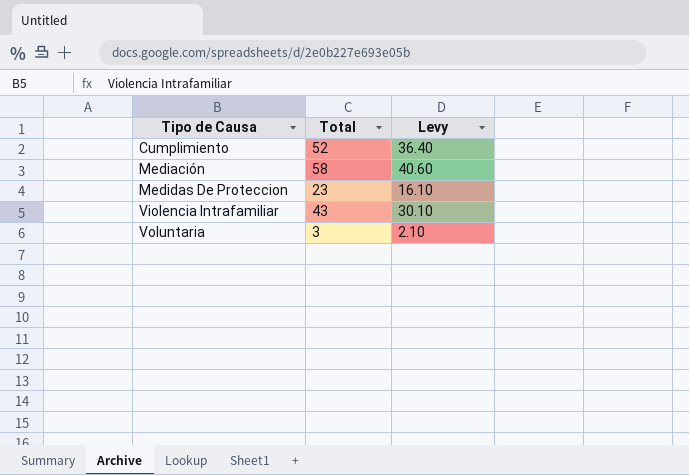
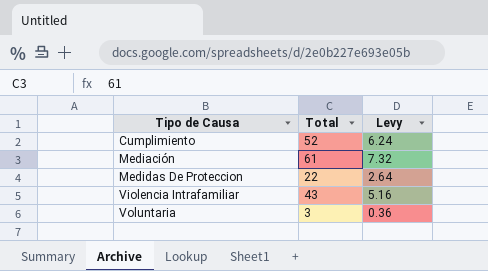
column Levy | formula: [Total] * 0.7 -> [Total] * 0.12
Mediación | Total: 58 -> 61
Medidas De Proteccion | Total: 23 -> 22

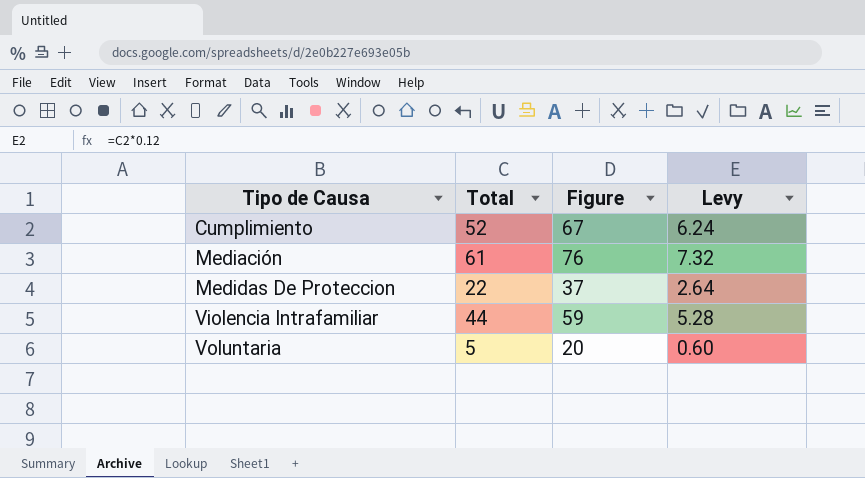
column Figure | formula: none -> [Total] + 15
Violencia Intrafamiliar | Total: 43 -> 44
Violencia Intrafamiliar | Levy: 5.16 -> 5.28
Voluntaria | Total: 3 -> 5
Voluntaria | Levy: 0.36 -> 0.60

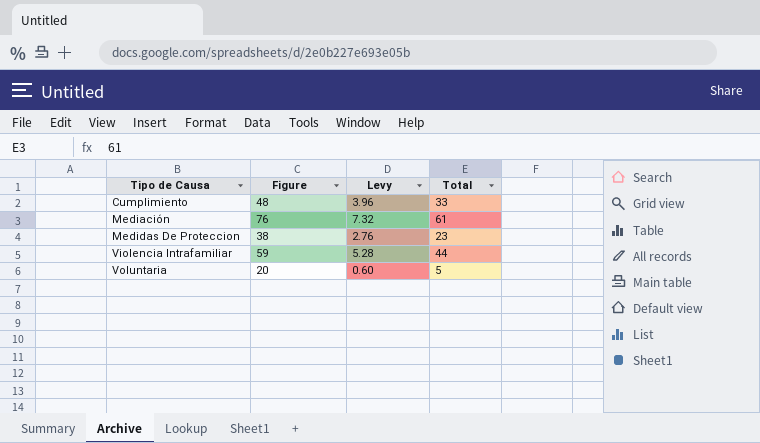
column Total | position: 2 -> 4
Cumplimiento | Figure: 67 -> 48
Cumplimiento | Levy: 6.24 -> 3.96
Cumplimiento | Total: 52 -> 33
Medidas De Proteccion | Figure: 37 -> 38
Medidas De Proteccion | Levy: 2.64 -> 2.76
Medidas De Proteccion | Total: 22 -> 23

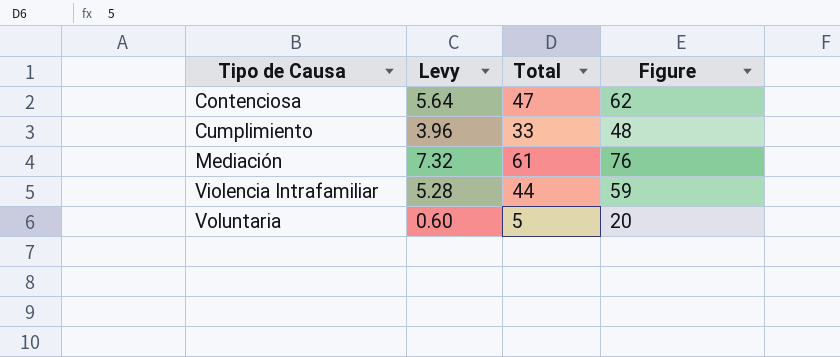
column Figure | position: 2 -> 4
row Medidas De Proteccion: 38 | 2.76 | 23 -> none
row Contenciosa: none -> 5.64 | 47 | 62

